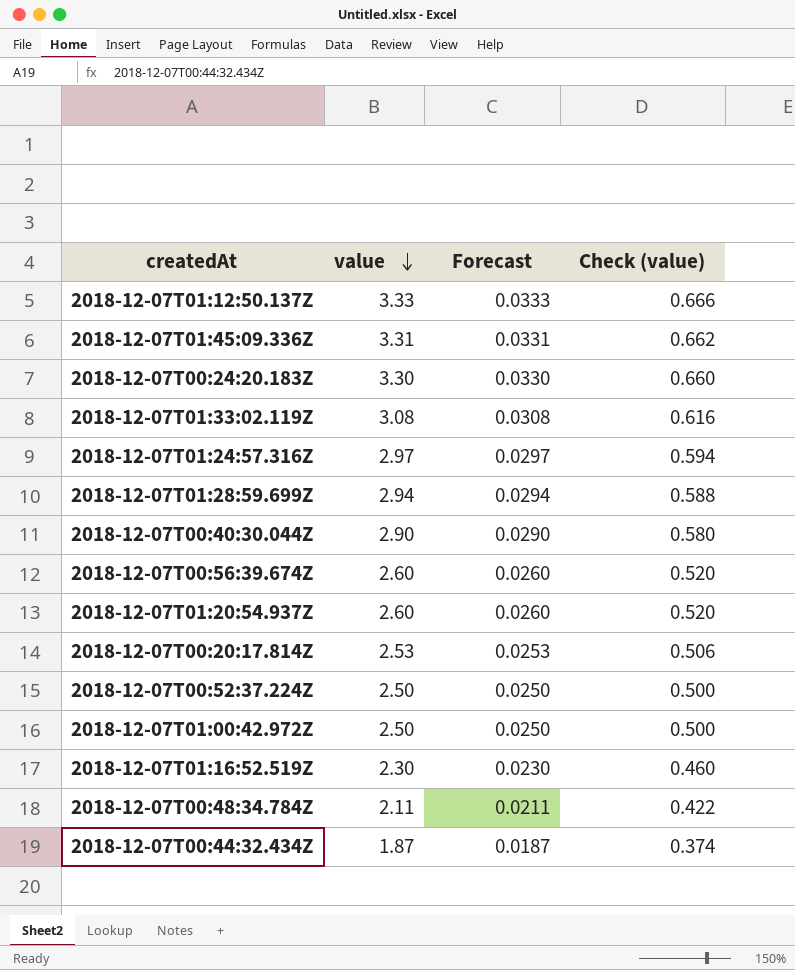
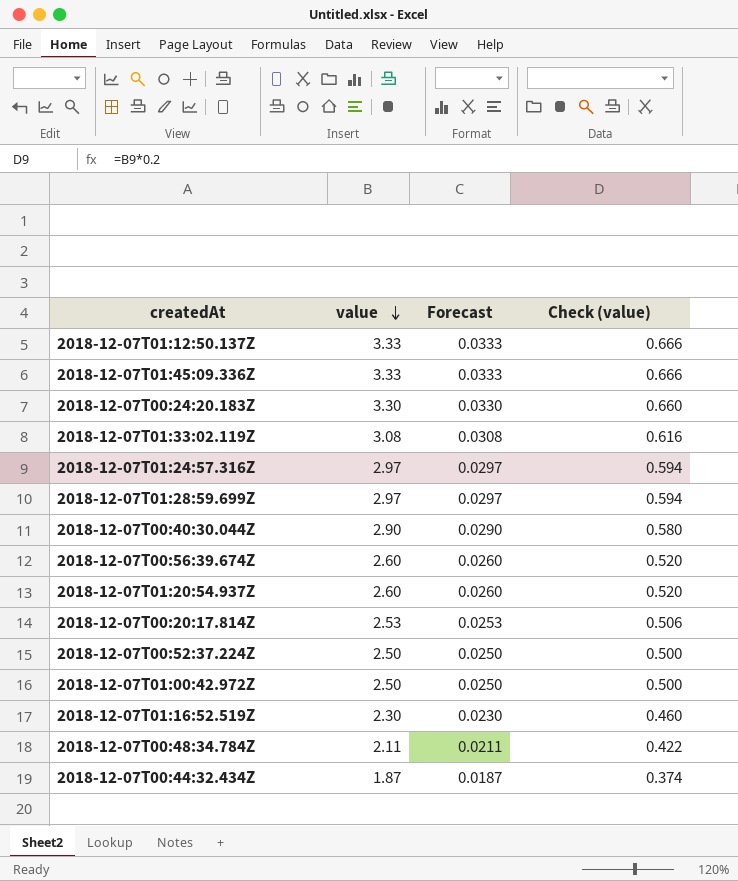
2018-12-07T01:45:09.336Z | value: 3.31 -> 3.33
2018-12-07T01:45:09.336Z | Forecast: 0.0331 -> 0.0333
2018-12-07T01:45:09.336Z | Check (value): 0.662 -> 0.666
2018-12-07T01:28:59.699Z | value: 2.94 -> 2.97
2018-12-07T01:28:59.699Z | Forecast: 0.0294 -> 0.0297
2018-12-07T01:28:59.699Z | Check (value): 0.588 -> 0.594

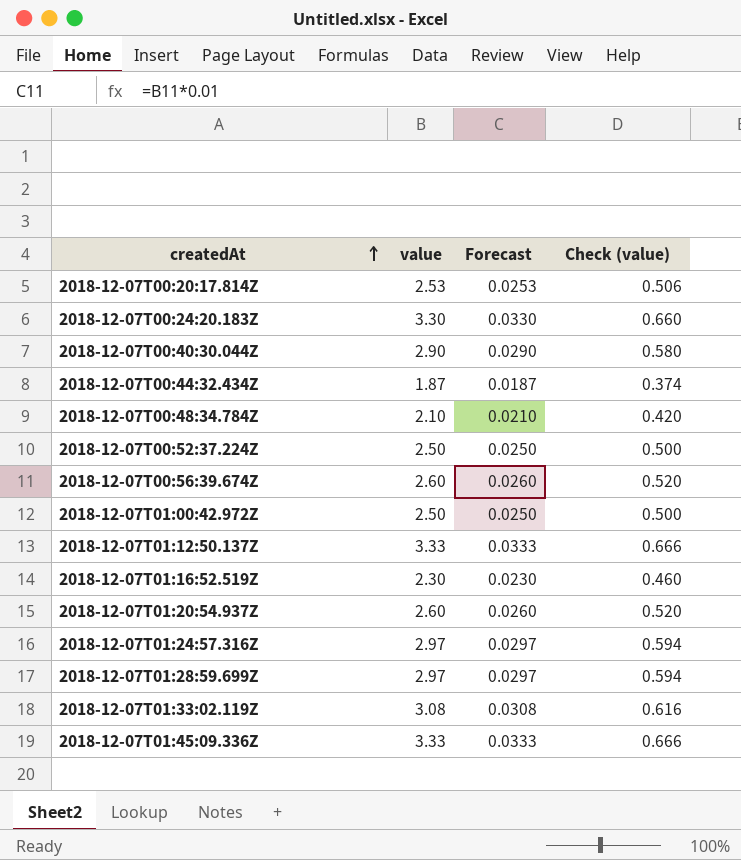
row order: value descending -> createdAt ascending
2018-12-07T00:48:34.784Z | value: 2.11 -> 2.10
2018-12-07T00:48:34.784Z | Forecast: 0.0211 -> 0.0210
2018-12-07T00:48:34.784Z | Check (value): 0.422 -> 0.420

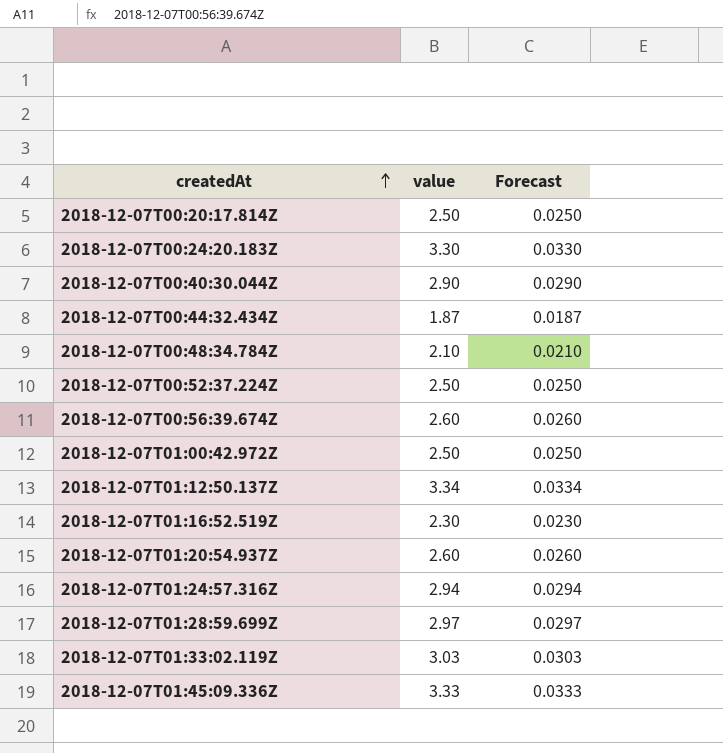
column Check (value) | formula: [value] * 0.2 -> none
2018-12-07T00:20:17.814Z | value: 2.53 -> 2.50
2018-12-07T00:20:17.814Z | Forecast: 0.0253 -> 0.0250
2018-12-07T01:12:50.137Z | value: 3.33 -> 3.34
2018-12-07T01:12:50.137Z | Forecast: 0.0333 -> 0.0334
2018-12-07T01:24:57.316Z | value: 2.97 -> 2.94
2018-12-07T01:24:57.316Z | Forecast: 0.0297 -> 0.0294
2018-12-07T01:33:02.119Z | value: 3.08 -> 3.03
2018-12-07T01:33:02.119Z | Forecast: 0.0308 -> 0.0303

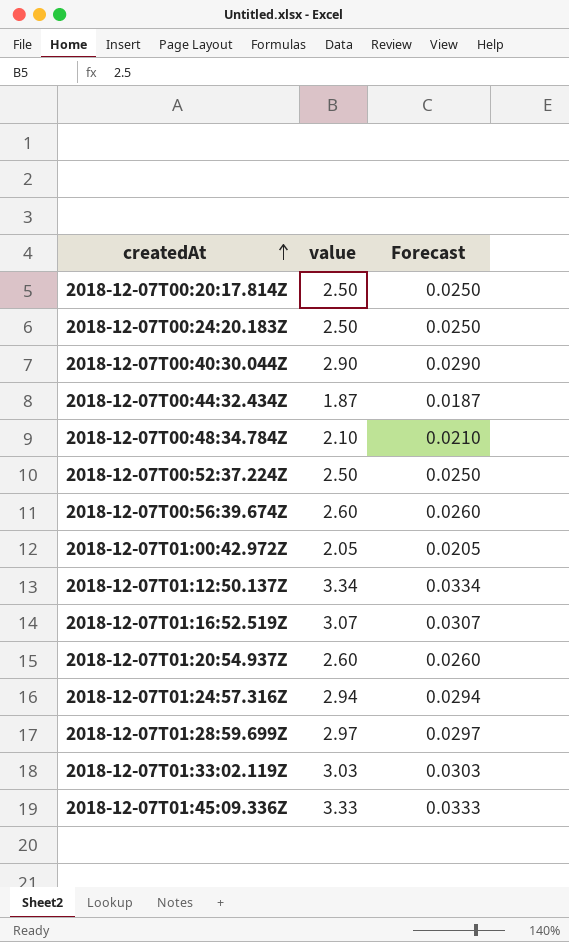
2018-12-07T00:24:20.183Z | value: 3.30 -> 2.50
2018-12-07T00:24:20.183Z | Forecast: 0.0330 -> 0.0250
2018-12-07T01:00:42.972Z | value: 2.50 -> 2.05
2018-12-07T01:00:42.972Z | Forecast: 0.0250 -> 0.0205
2018-12-07T01:16:52.519Z | value: 2.30 -> 3.07
2018-12-07T01:16:52.519Z | Forecast: 0.0230 -> 0.0307

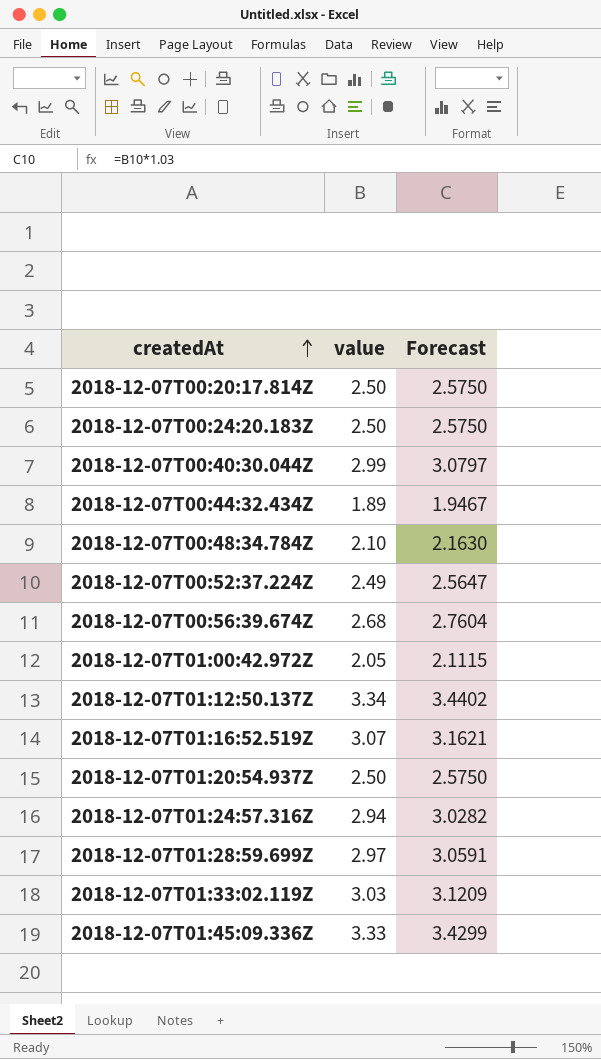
column Forecast | formula: [value] * 0.01 -> [value] * 1.03
2018-12-07T00:40:30.044Z | value: 2.90 -> 2.99
2018-12-07T00:44:32.434Z | value: 1.87 -> 1.89
2018-12-07T00:52:37.224Z | value: 2.50 -> 2.49
2018-12-07T00:56:39.674Z | value: 2.60 -> 2.68
2018-12-07T01:20:54.937Z | value: 2.60 -> 2.50

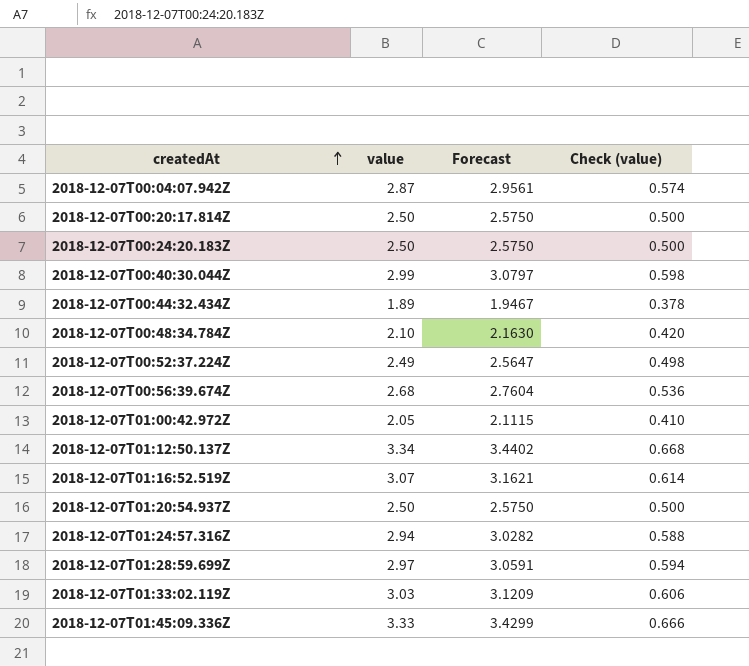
column Check (value) | formula: none -> [value] * 0.2
row 2018-12-07T00:04:07.942Z: none -> 2.87 | 2.9561 | 0.574

